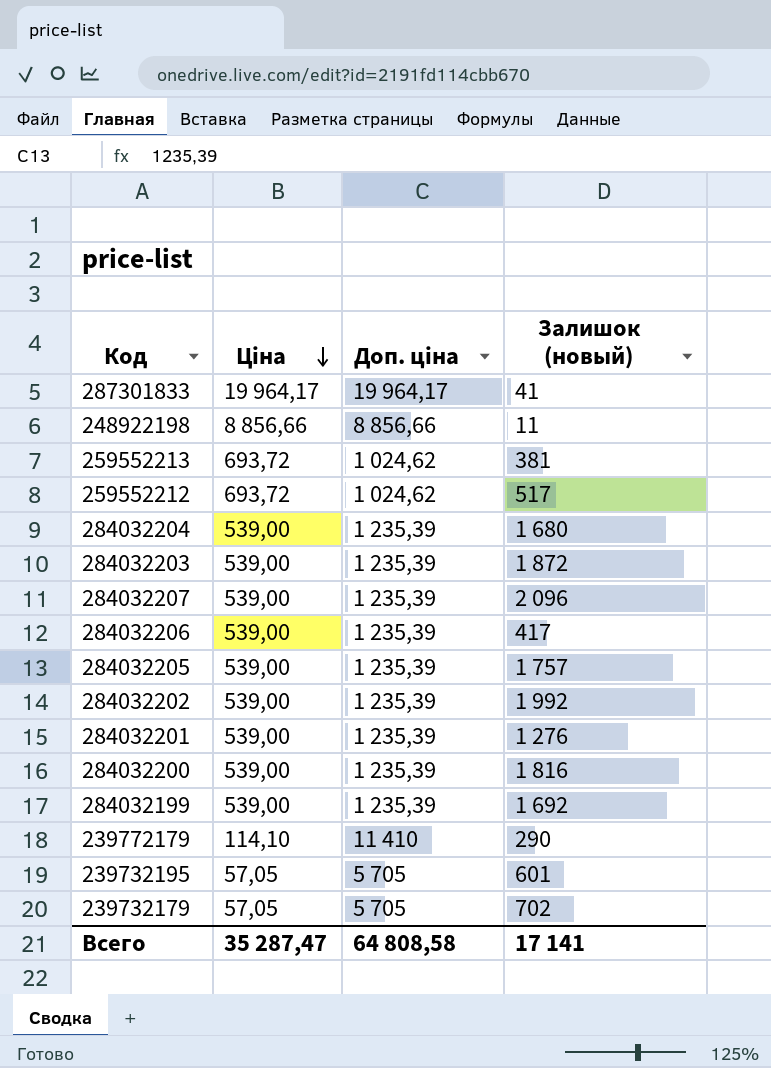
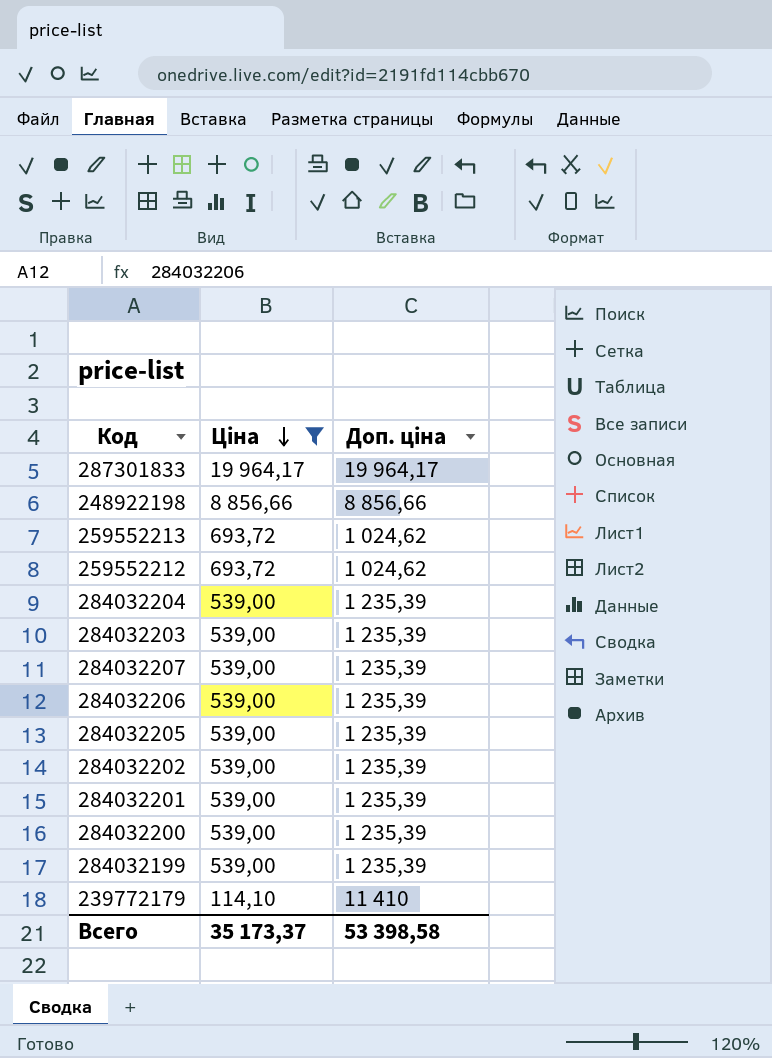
filter: none -> Ціна != 57,05
column Залишок (новый) | position: 4 -> none
Всего | Ціна: 35 287,47 -> 35 173,37
Всего | Доп. ціна: 64 808,58 -> 53 398,58

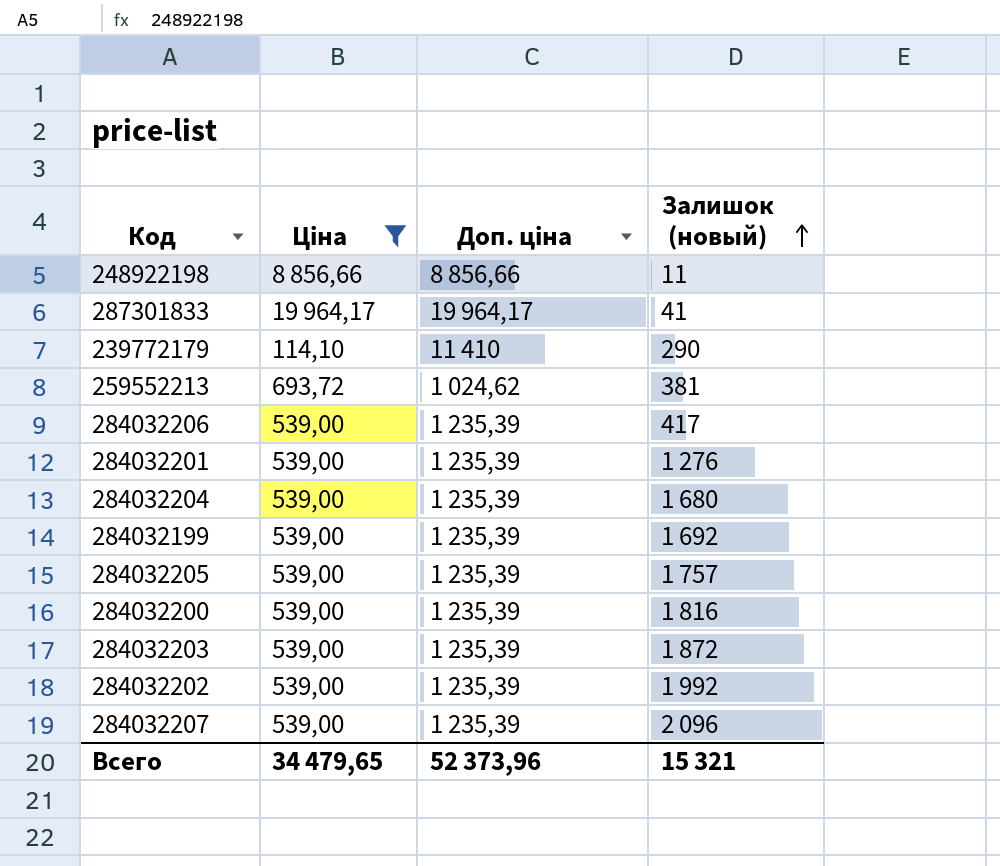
row order: Ціна descending -> Залишок (новый) ascending
column Залишок (новый) | position: none -> 4
row 259552212: 693,72 | 1 024,62 -> none
Всего | Ціна: 35 173,37 -> 34 479,65
Всего | Доп. ціна: 53 398,58 -> 52 373,96

